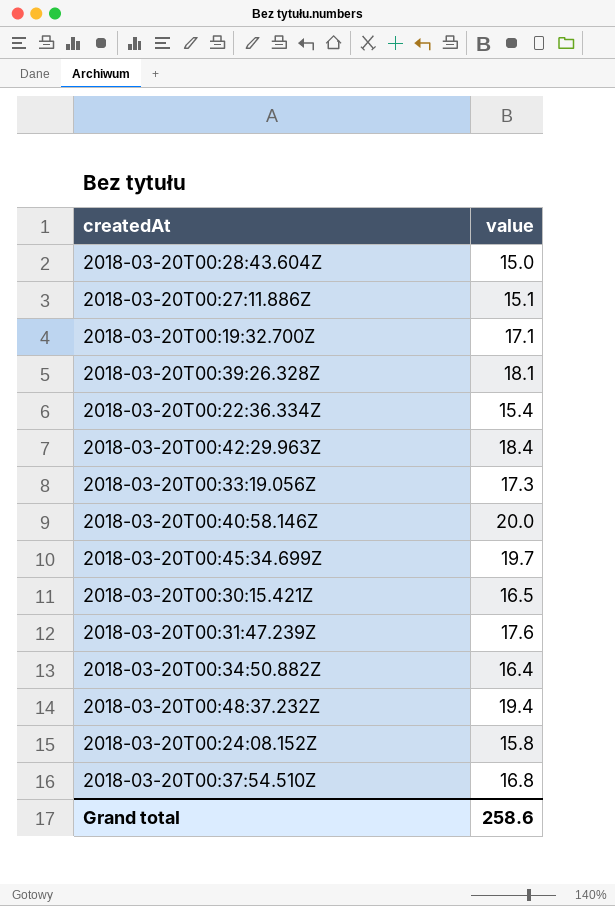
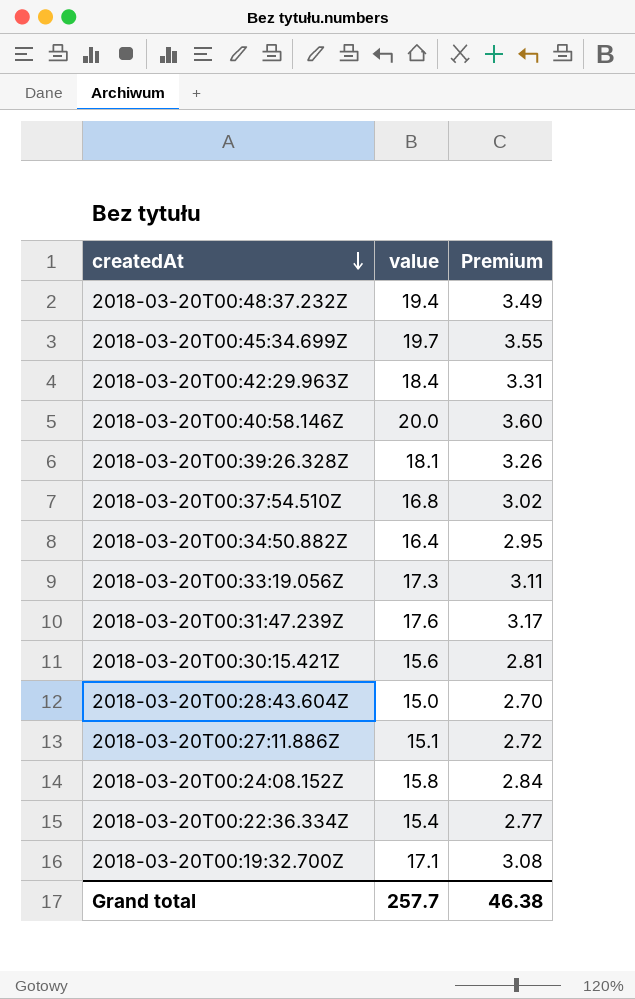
row order: none -> createdAt descending
column Premium | formula: none -> [value] * 0.18
2018-03-20T00:30:15.421Z | value: 16.5 -> 15.6
Grand total | value: 258.6 -> 257.7

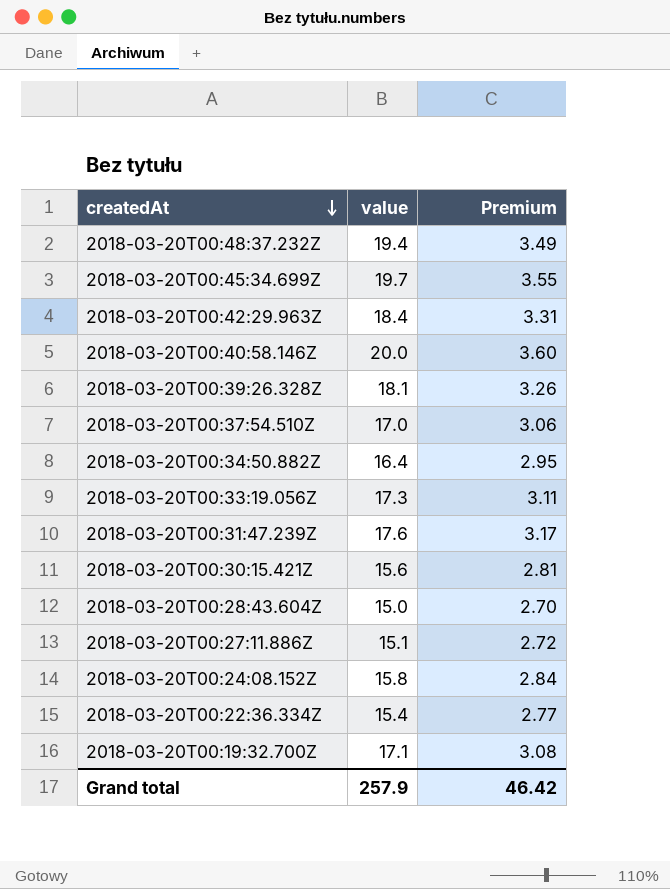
2018-03-20T00:37:54.510Z | value: 16.8 -> 17.0
2018-03-20T00:37:54.510Z | Premium: 3.02 -> 3.06
Grand total | value: 257.7 -> 257.9
Grand total | Premium: 46.38 -> 46.42

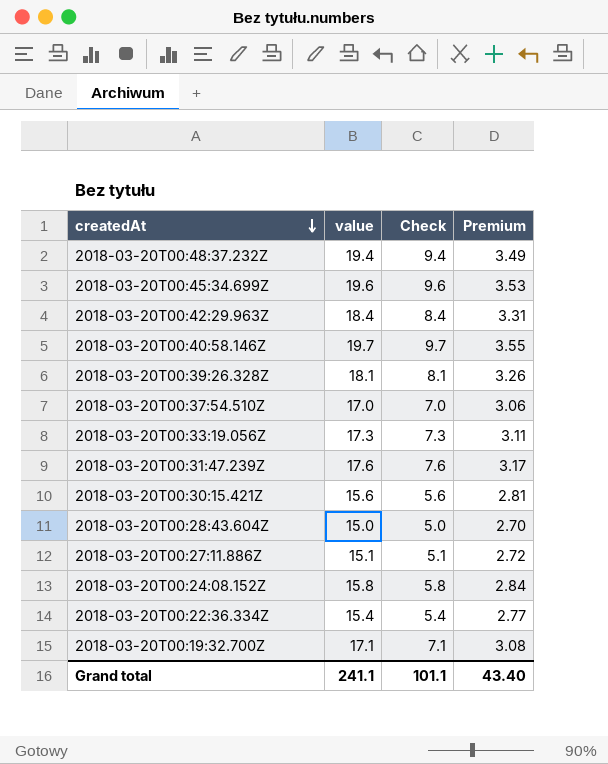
column Check | formula: none -> [value] - 10
row 2018-03-20T00:34:50.882Z: 16.4 | 2.95 -> none
2018-03-20T00:45:34.699Z | value: 19.7 -> 19.6
2018-03-20T00:45:34.699Z | Premium: 3.55 -> 3.53
2018-03-20T00:40:58.146Z | value: 20.0 -> 19.7
2018-03-20T00:40:58.146Z | Premium: 3.60 -> 3.55
Grand total | value: 257.9 -> 241.1
Grand total | Premium: 46.42 -> 43.40

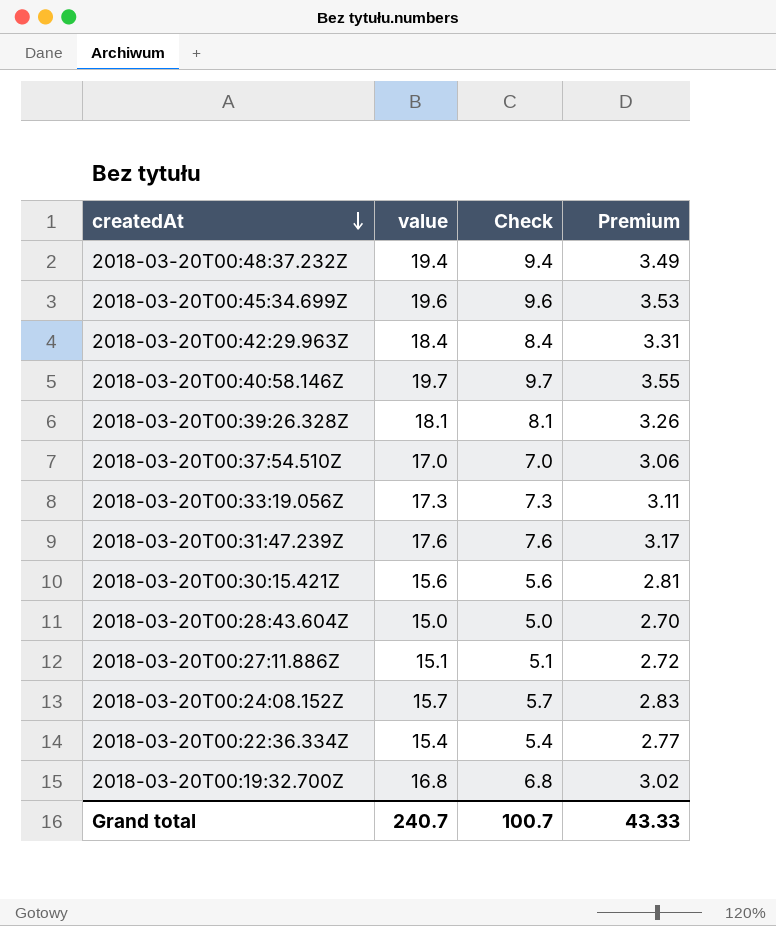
2018-03-20T00:24:08.152Z | value: 15.8 -> 15.7
2018-03-20T00:24:08.152Z | Check: 5.8 -> 5.7
2018-03-20T00:24:08.152Z | Premium: 2.84 -> 2.83
2018-03-20T00:19:32.700Z | value: 17.1 -> 16.8
2018-03-20T00:19:32.700Z | Check: 7.1 -> 6.8
2018-03-20T00:19:32.700Z | Premium: 3.08 -> 3.02
Grand total | value: 241.1 -> 240.7
Grand total | Check: 101.1 -> 100.7
Grand total | Premium: 43.40 -> 43.33

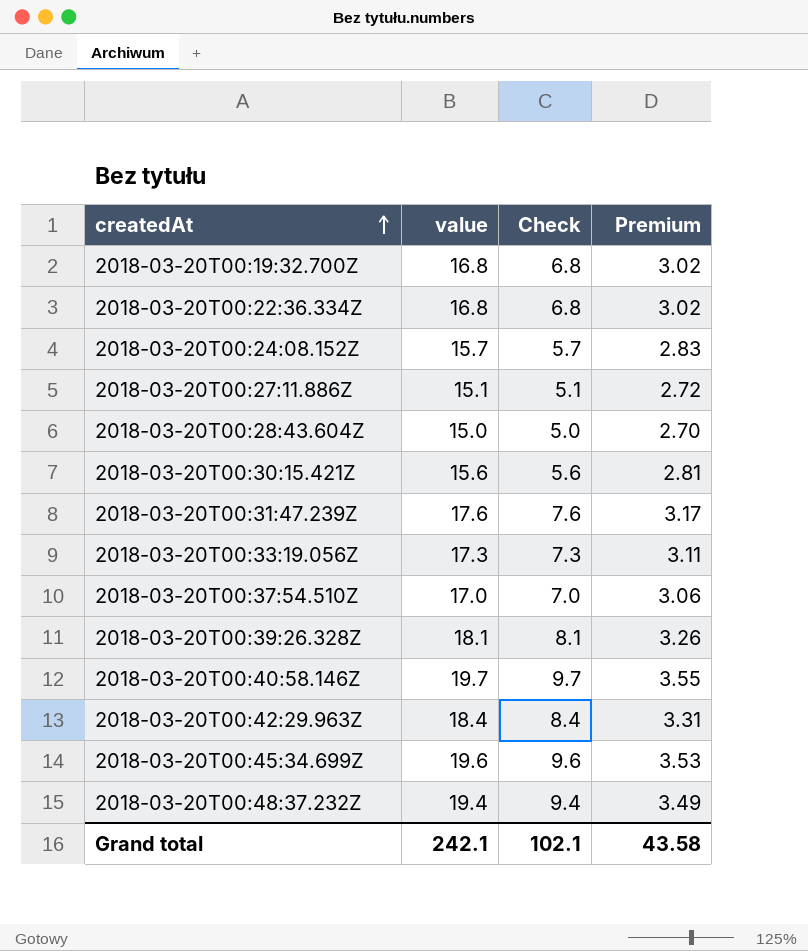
row order: createdAt descending -> createdAt ascending
2018-03-20T00:22:36.334Z | value: 15.4 -> 16.8
2018-03-20T00:22:36.334Z | Check: 5.4 -> 6.8
2018-03-20T00:22:36.334Z | Premium: 2.77 -> 3.02
Grand total | value: 240.7 -> 242.1
Grand total | Check: 100.7 -> 102.1
Grand total | Premium: 43.33 -> 43.58

